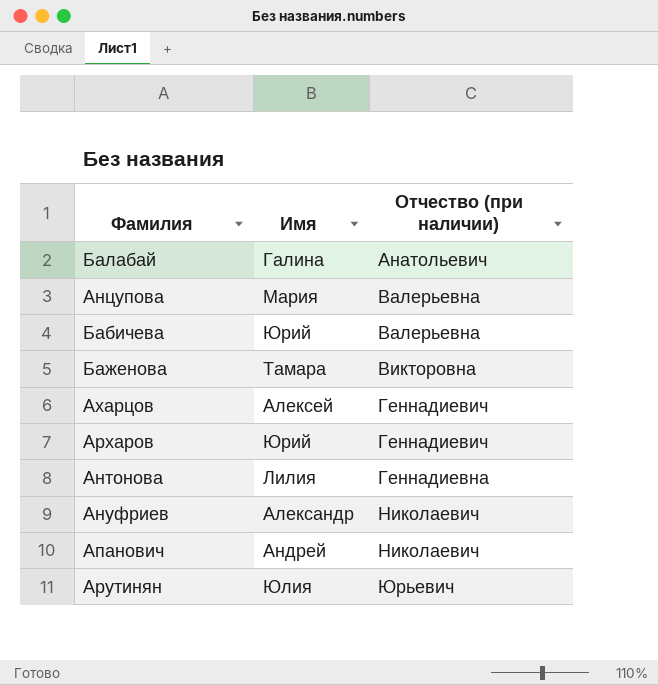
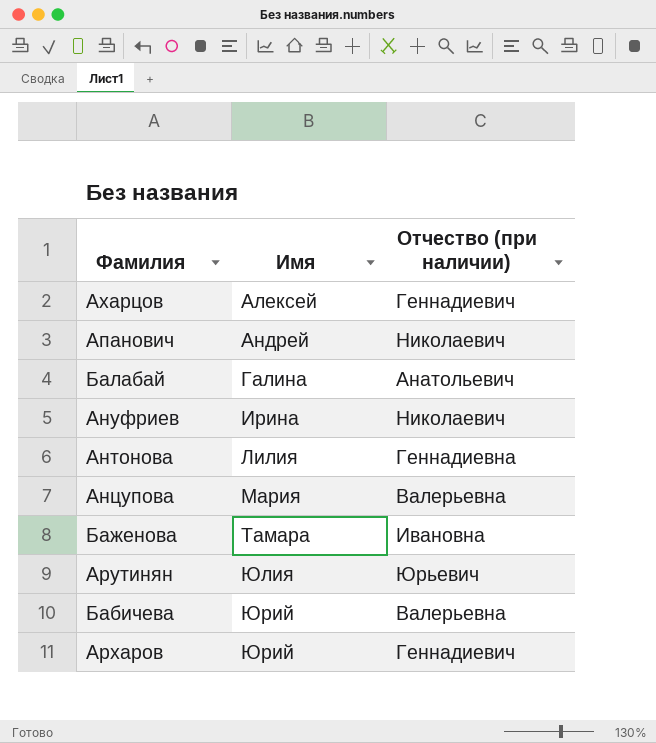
row order: Отчество (при наличии) ascending -> Имя ascending
Ануфриев | Имя: Александр -> Ирина
Баженова | Отчество (при наличии): Викторовна -> Ивановна

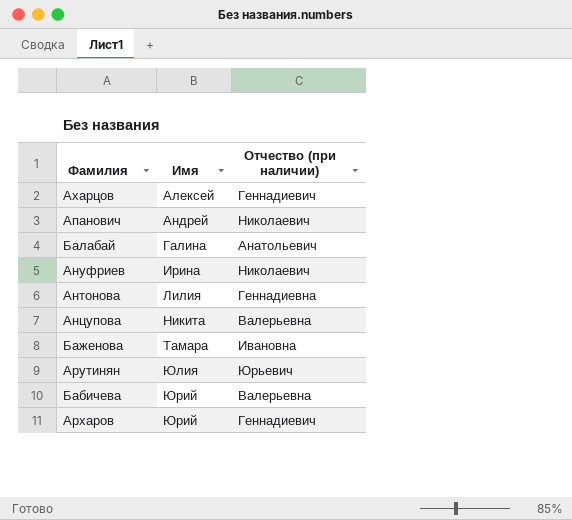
Анцупова | Имя: Мария -> Никита

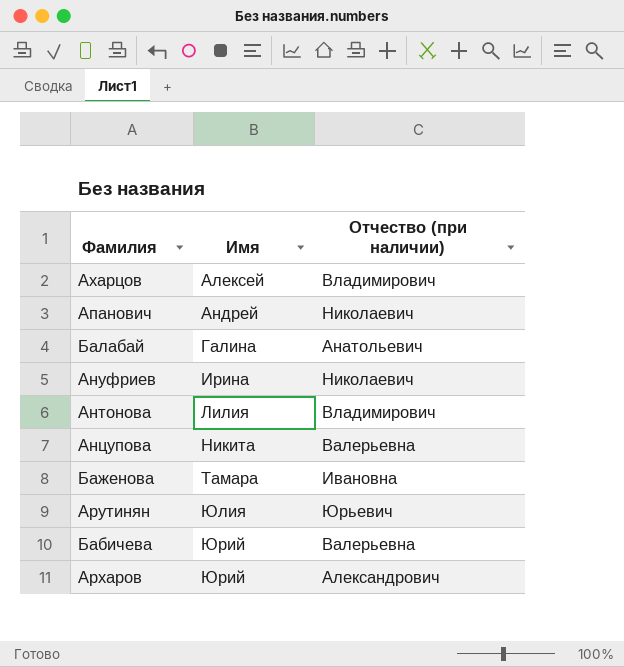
Ахарцов | Отчество (при наличии): Геннадиевич -> Владимирович
Антонова | Отчество (при наличии): Геннадиевна -> Владимирович
Архаров | Отчество (при наличии): Геннадиевич -> Александрович

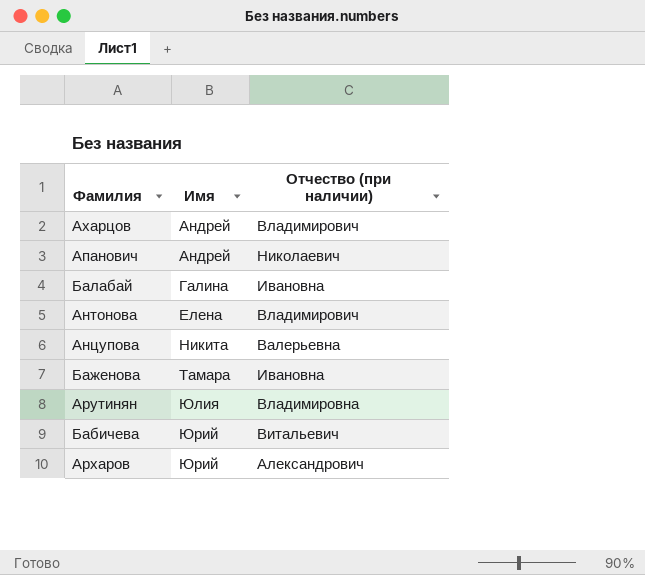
row Ануфриев: Ирина | Николаевич -> none
Ахарцов | Имя: Алексей -> Андрей
Балабай | Отчество (при наличии): Анатольевич -> Ивановна
Антонова | Имя: Лилия -> Елена
Арутинян | Отчество (при наличии): Юрьевич -> Владимировна
Бабичева | Отчество (при наличии): Валерьевна -> Витальевич

